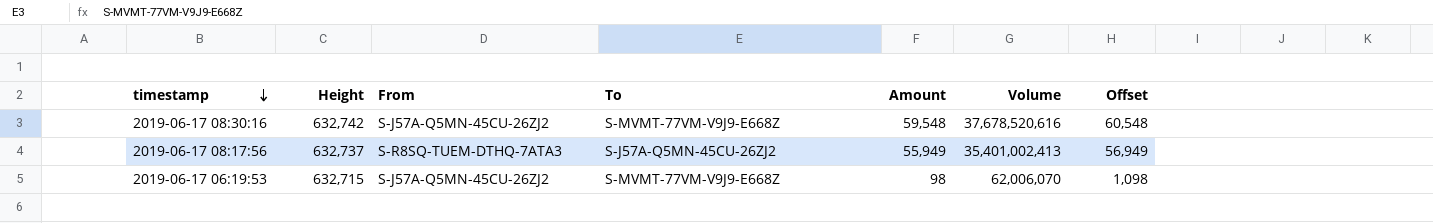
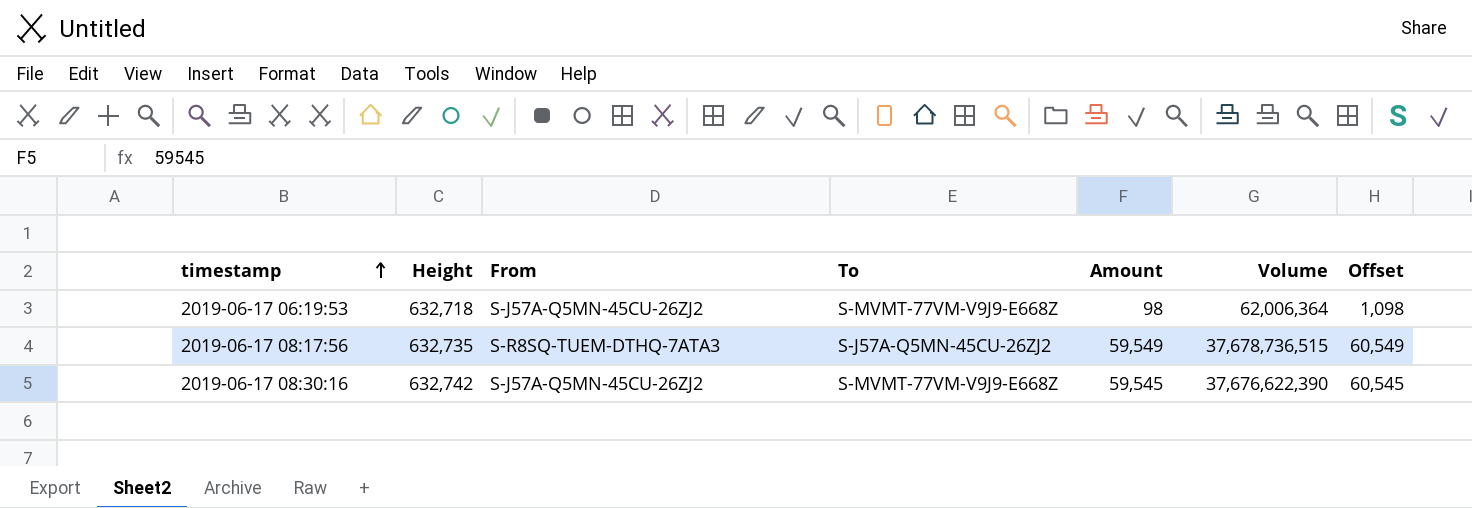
row order: timestamp descending -> timestamp ascending
2019-06-17 06:19:53 | Height: 632,715 -> 632,718
2019-06-17 06:19:53 | Volume: 62,006,070 -> 62,006,364
2019-06-17 08:17:56 | Height: 632,737 -> 632,735
2019-06-17 08:17:56 | Amount: 55,949 -> 59,549
2019-06-17 08:17:56 | Volume: 35,401,002,413 -> 37,678,736,515
2019-06-17 08:17:56 | Offset: 56,949 -> 60,549
2019-06-17 08:30:16 | Amount: 59,548 -> 59,545
2019-06-17 08:30:16 | Volume: 37,678,520,616 -> 37,676,622,390
2019-06-17 08:30:16 | Offset: 60,548 -> 60,545

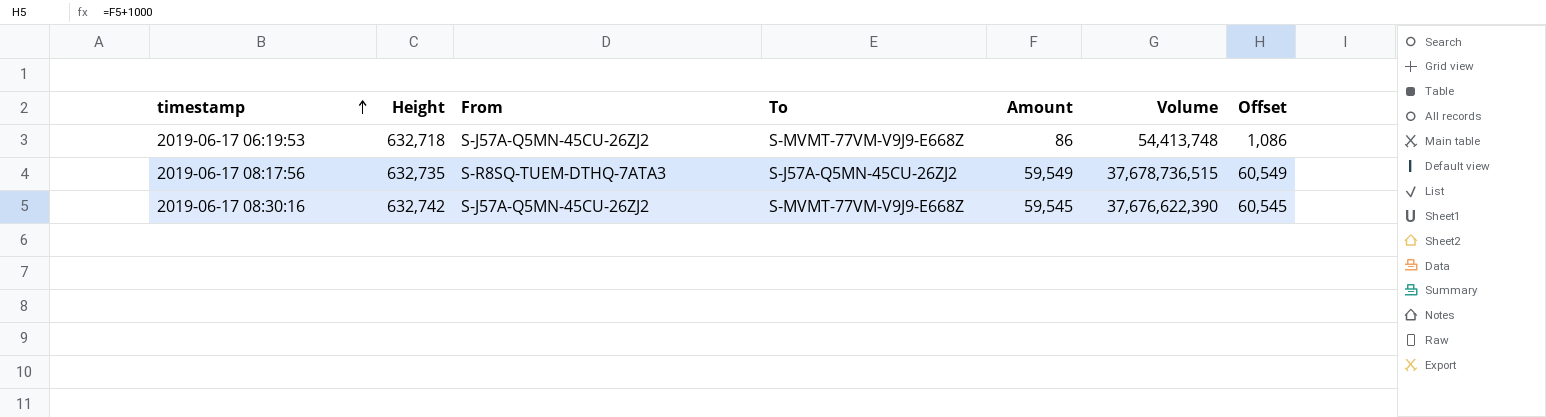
2019-06-17 06:19:53 | Amount: 98 -> 86
2019-06-17 06:19:53 | Volume: 62,006,364 -> 54,413,748
2019-06-17 06:19:53 | Offset: 1,098 -> 1,086

